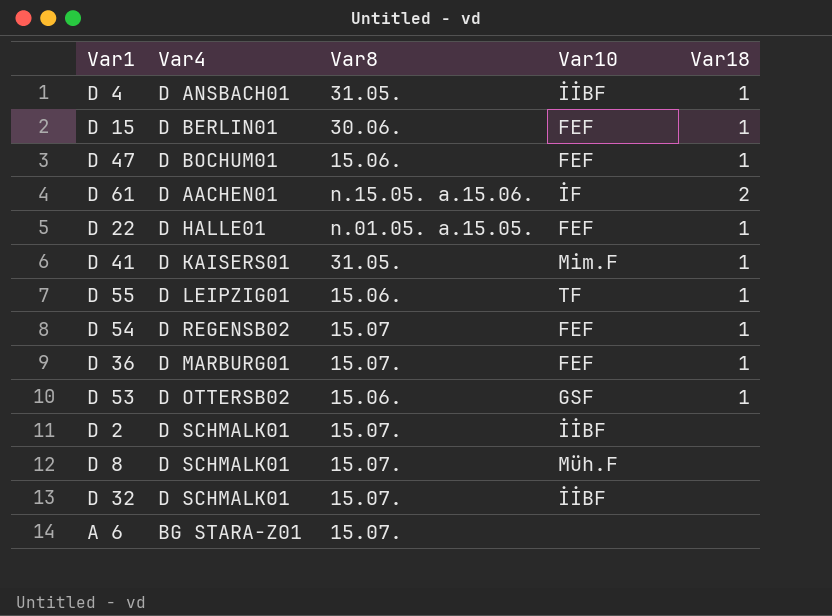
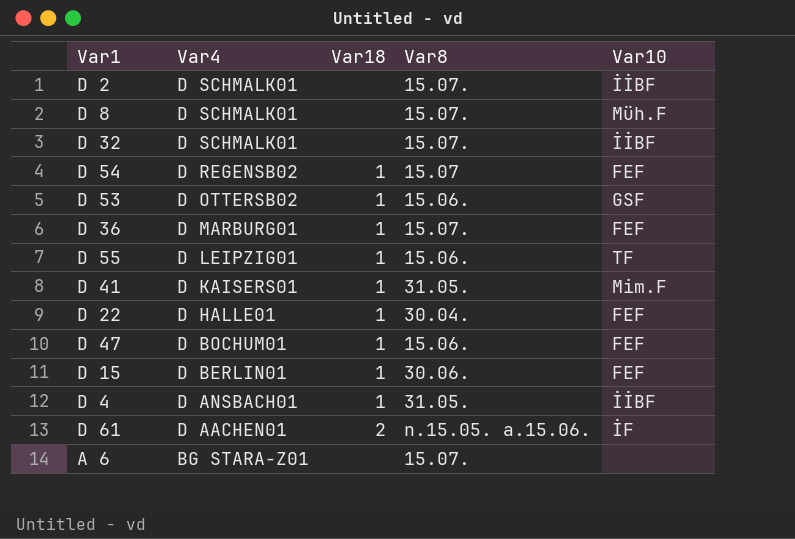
row order: none -> Var4 descending
column Var18 | position: 5 -> 3
D 22 | Var8: n.01.05. a.15.05. -> 30.04.

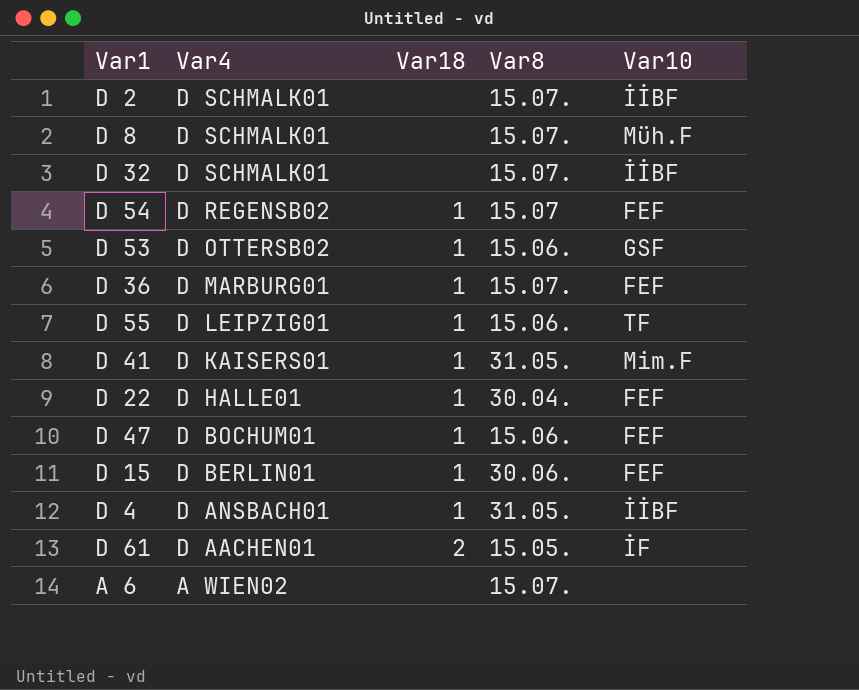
D 61 | Var8: n.15.05. a.15.06. -> 15.05.
A 6 | Var4: BG STARA-Z01 -> A WIEN02

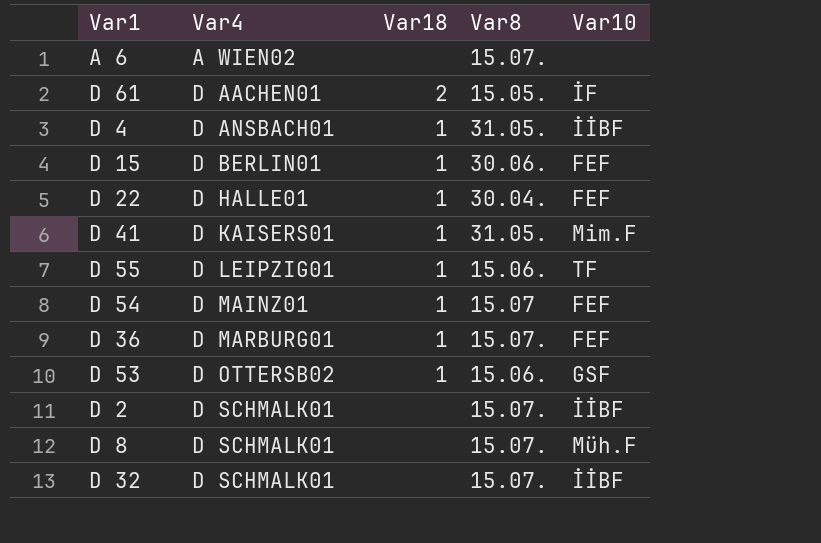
row order: Var4 descending -> Var4 ascending
row D 47: D BOCHUM01 | 1 | 15.06. | FEF -> none
D 54 | Var4: D REGENSB02 -> D MAINZ01

